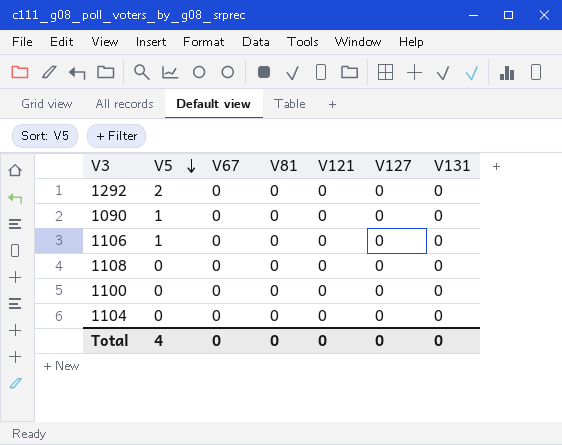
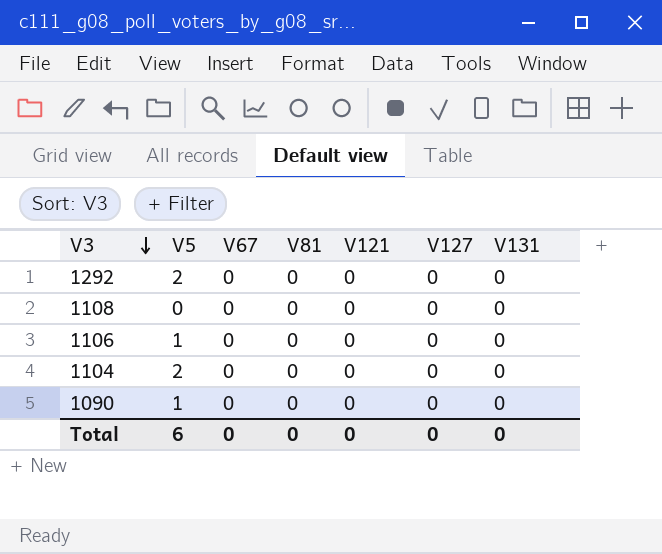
row order: V5 descending -> V3 descending
row 1100: 0 | 0 | 0 | 0 | 0 | 0 -> none
1104 | V5: 0 -> 2
Total | V5: 4 -> 6

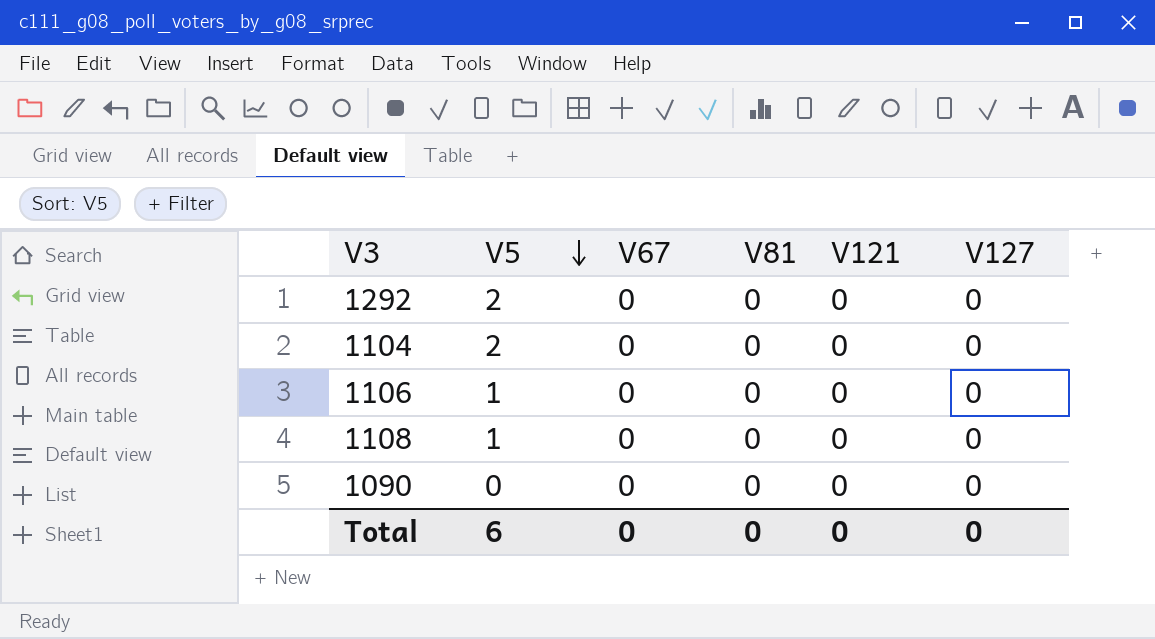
row order: V3 descending -> V5 descending
column V131 | position: 7 -> none
1108 | V5: 0 -> 1
1090 | V5: 1 -> 0

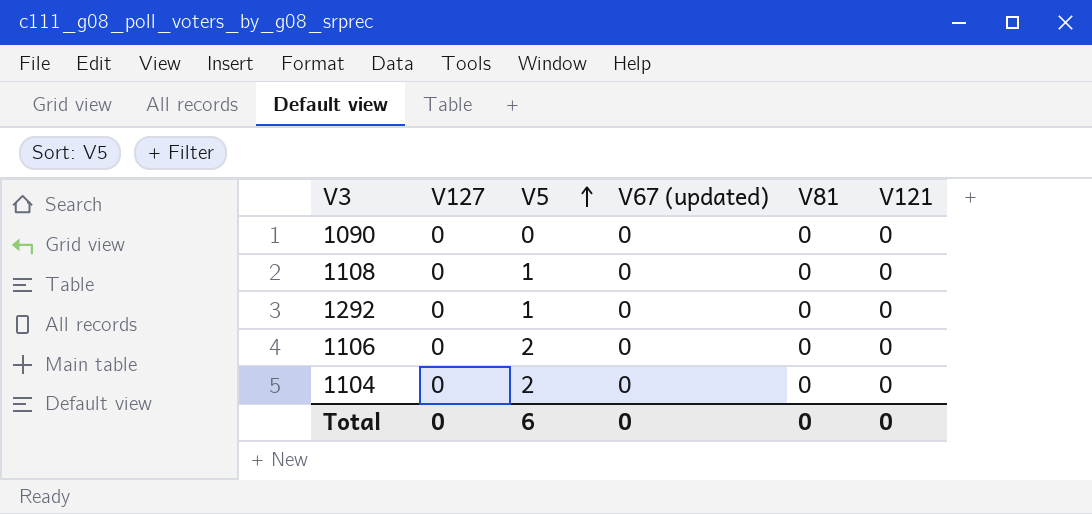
row order: V5 descending -> V5 ascending
column V127 | position: 6 -> 2
column name: V67 -> V67 (updated)
1292 | V5: 2 -> 1
1106 | V5: 1 -> 2

